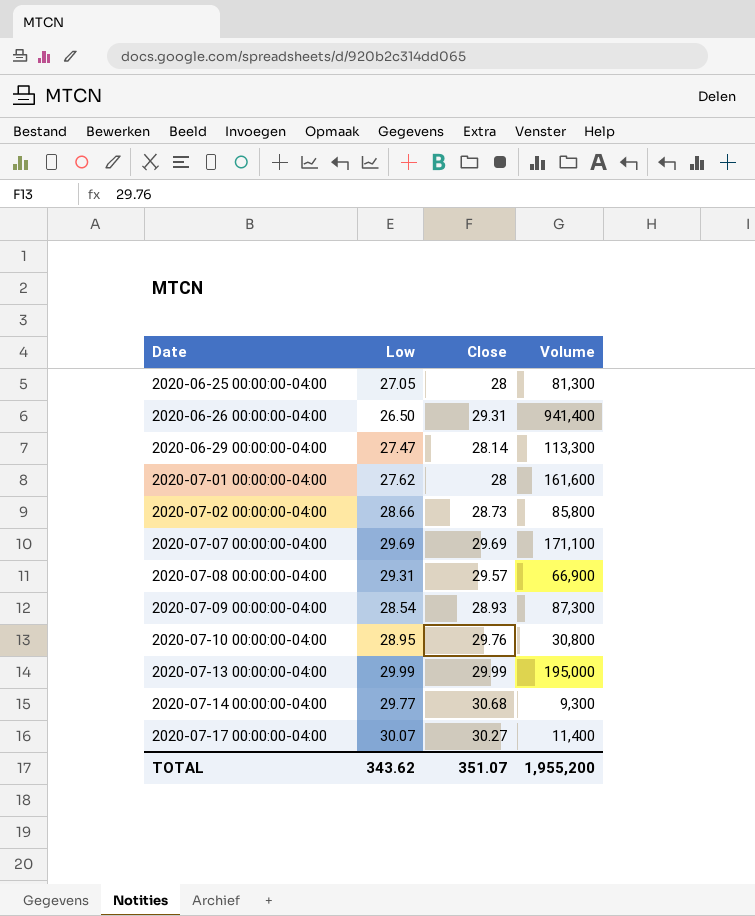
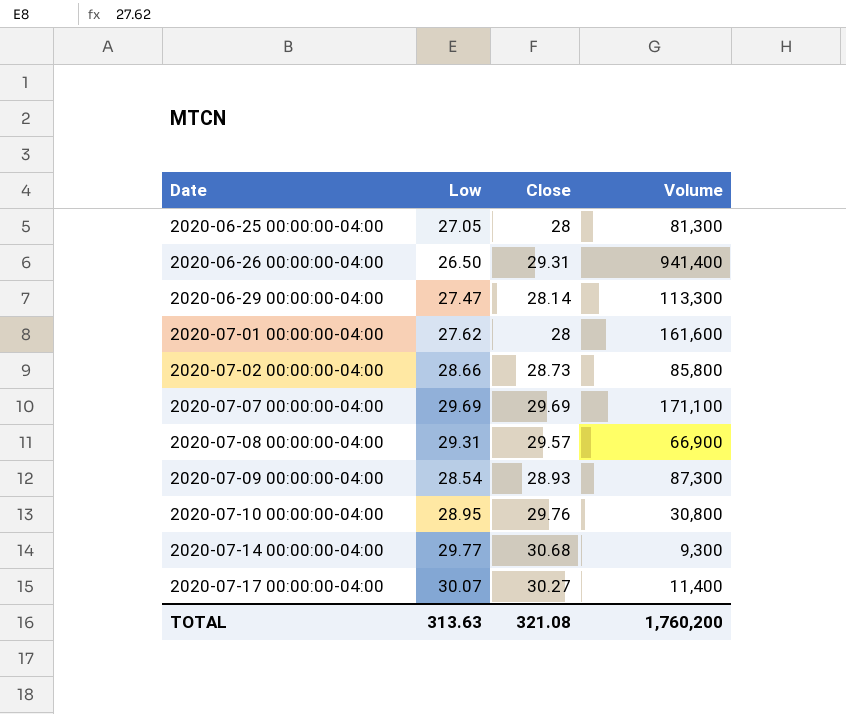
row 2020-07-13 00:00:00-04:00: 29.99 | 29.99 | 195,000 -> none
TOTAL | Low: 343.62 -> 313.63
TOTAL | Close: 351.07 -> 321.08
TOTAL | Volume: 1,955,200 -> 1,760,200

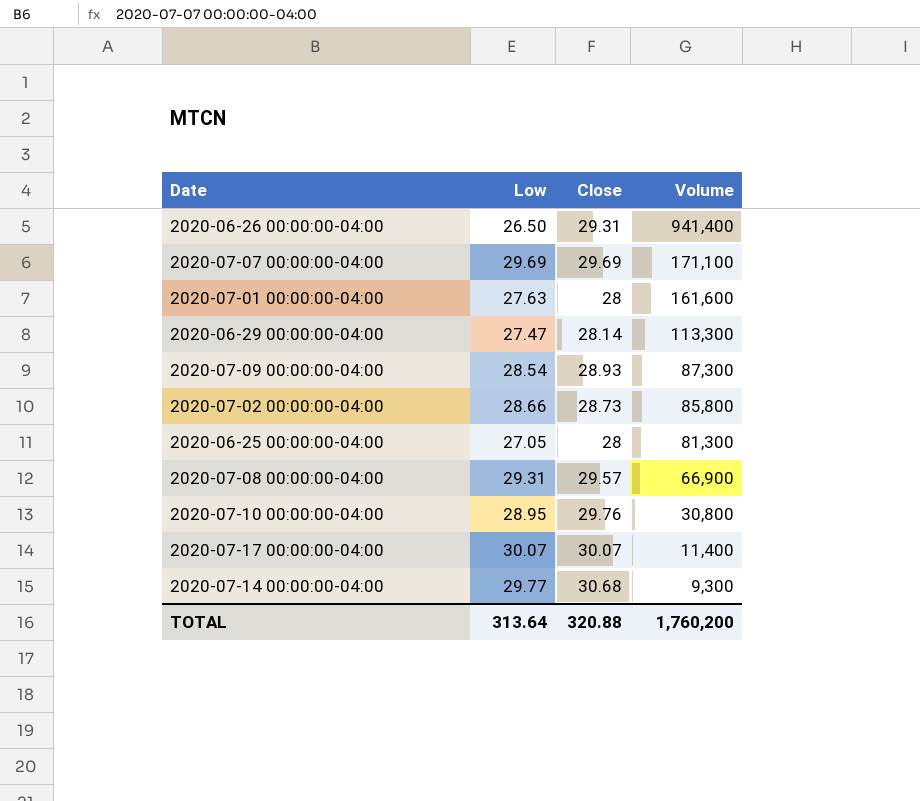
row order: Date ascending -> Volume descending
2020-07-01 00:00:00-04:00 | Low: 27.62 -> 27.63
2020-07-17 00:00:00-04:00 | Close: 30.27 -> 30.07
TOTAL | Low: 313.63 -> 313.64
TOTAL | Close: 321.08 -> 320.88

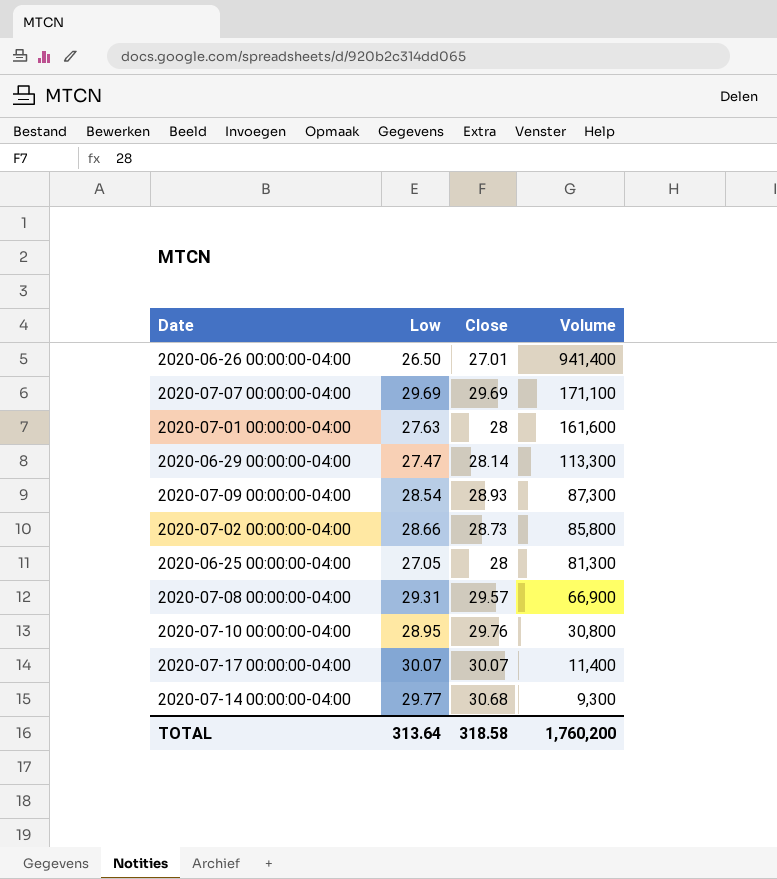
2020-06-26 00:00:00-04:00 | Close: 29.31 -> 27.01
TOTAL | Close: 320.88 -> 318.58

